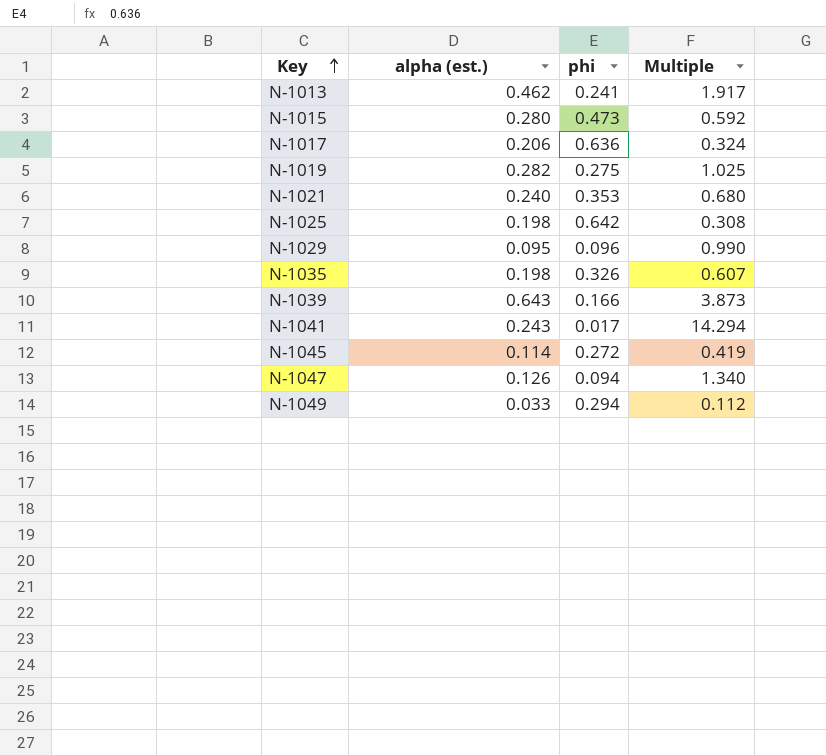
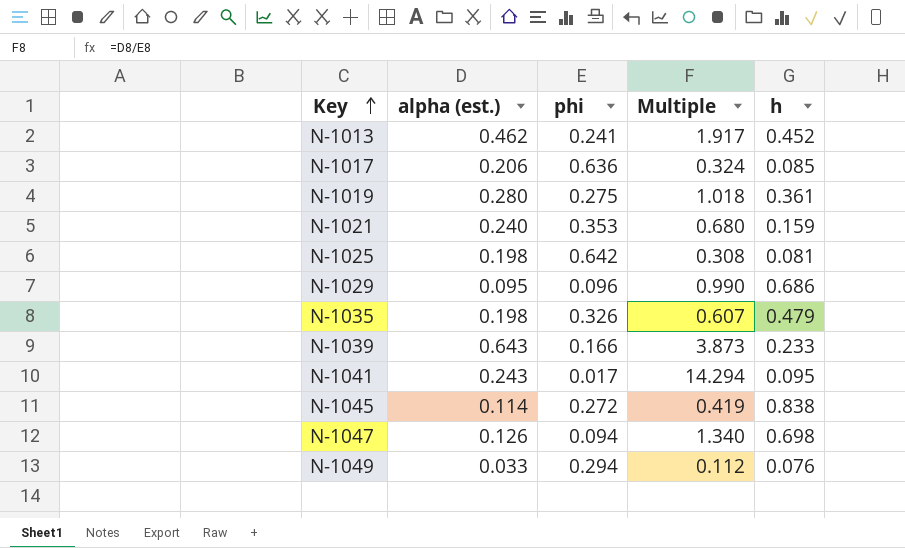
column h | position: none -> 5
row N-1015: 0.280 | 0.473 | 0.592 -> none
N-1019 | alpha (est.): 0.282 -> 0.280
N-1019 | Multiple: 1.025 -> 1.018

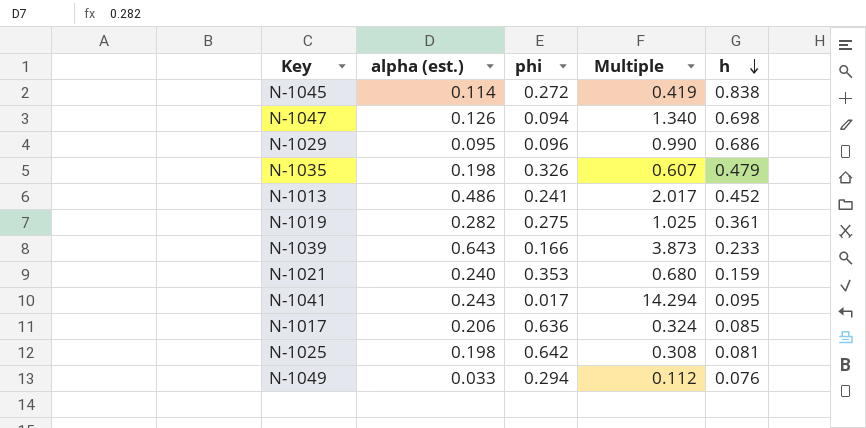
row order: Key ascending -> h descending
N-1013 | alpha (est.): 0.462 -> 0.486
N-1013 | Multiple: 1.917 -> 2.017
N-1019 | alpha (est.): 0.280 -> 0.282
N-1019 | Multiple: 1.018 -> 1.025

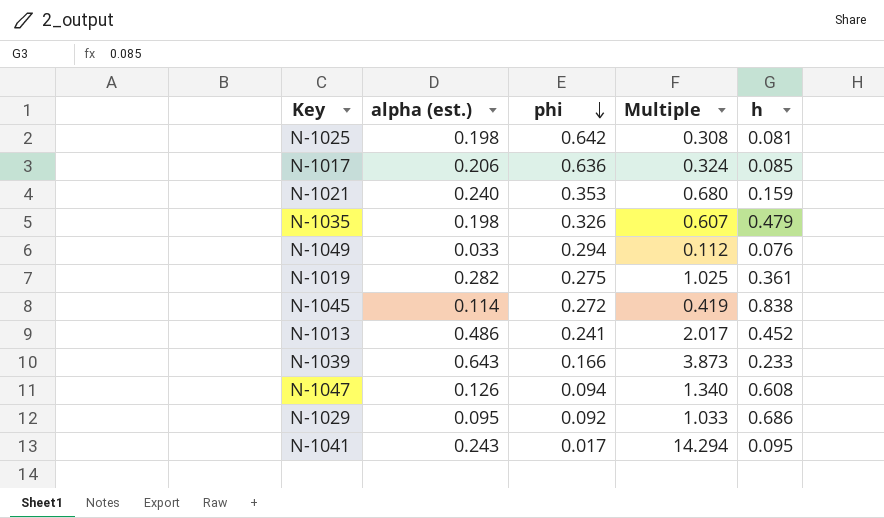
row order: h descending -> phi descending
N-1047 | h: 0.698 -> 0.608
N-1029 | phi: 0.096 -> 0.092
N-1029 | Multiple: 0.990 -> 1.033

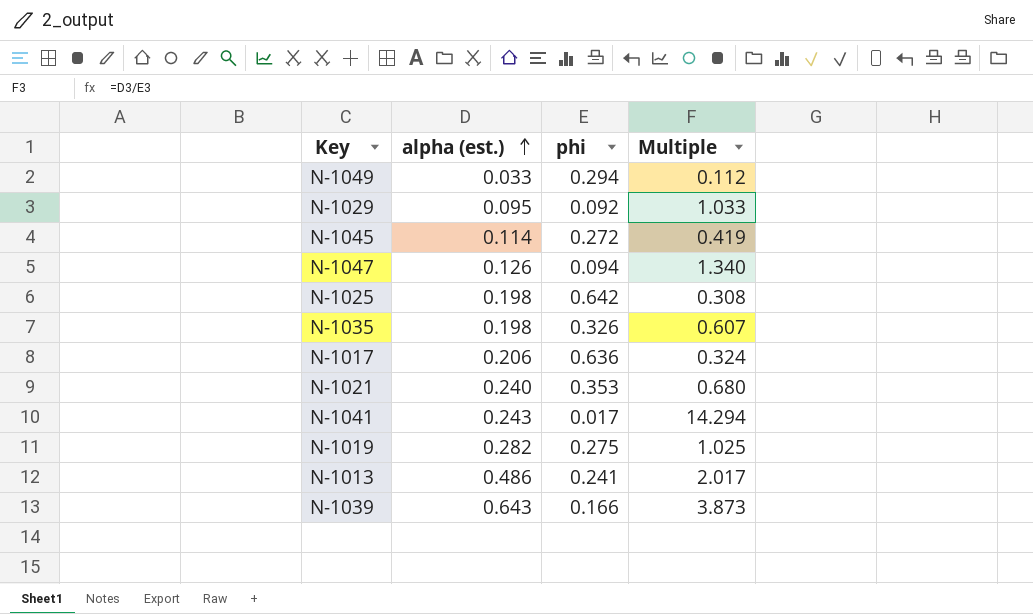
row order: phi descending -> alpha (est.) ascending
column h | position: 5 -> none

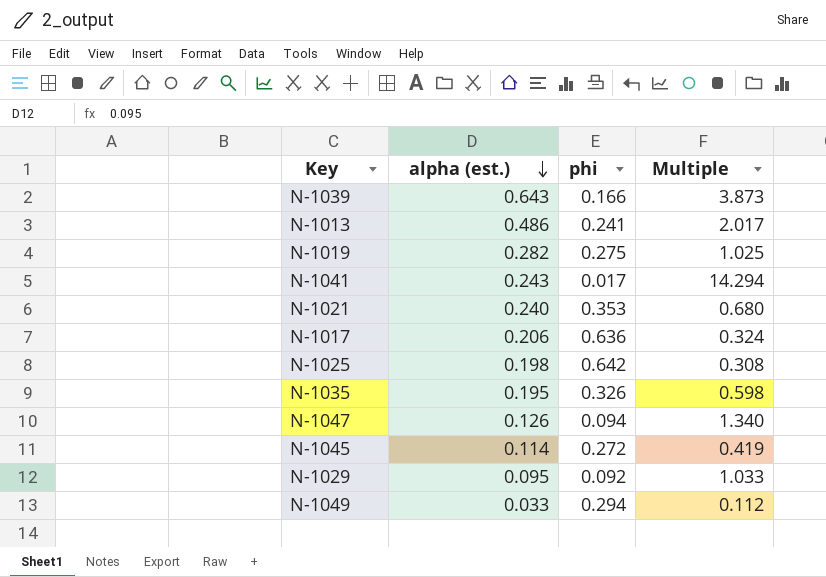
row order: alpha (est.) ascending -> alpha (est.) descending
N-1035 | alpha (est.): 0.198 -> 0.195
N-1035 | Multiple: 0.607 -> 0.598

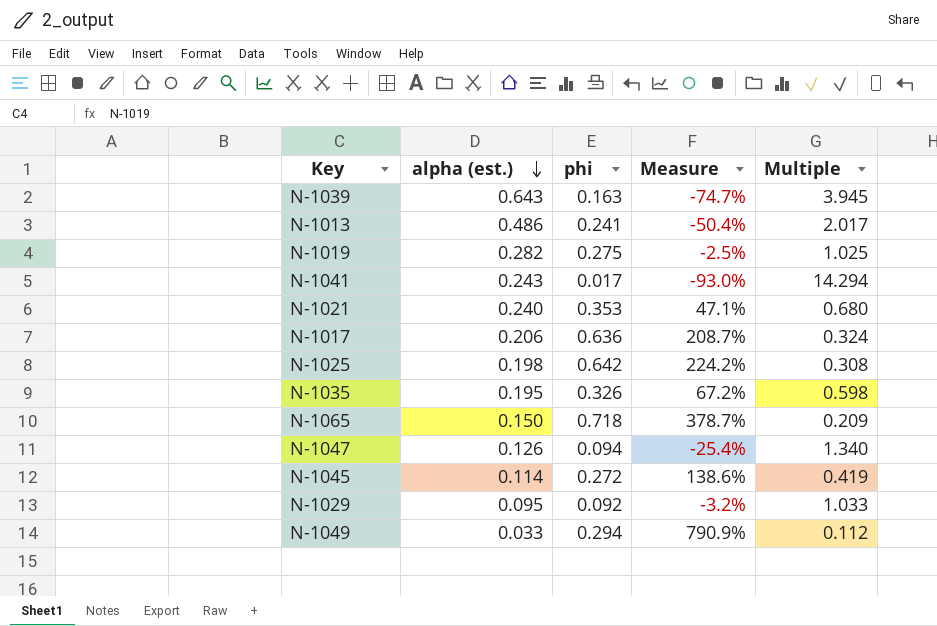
column Measure | formula: none -> ([phi] - [alpha (est.)]) / [alpha (est.)]
N-1039 | phi: 0.166 -> 0.163
N-1039 | Multiple: 3.873 -> 3.945
row N-1065: none -> 0.150 | 0.718 | 378.7% | 0.209

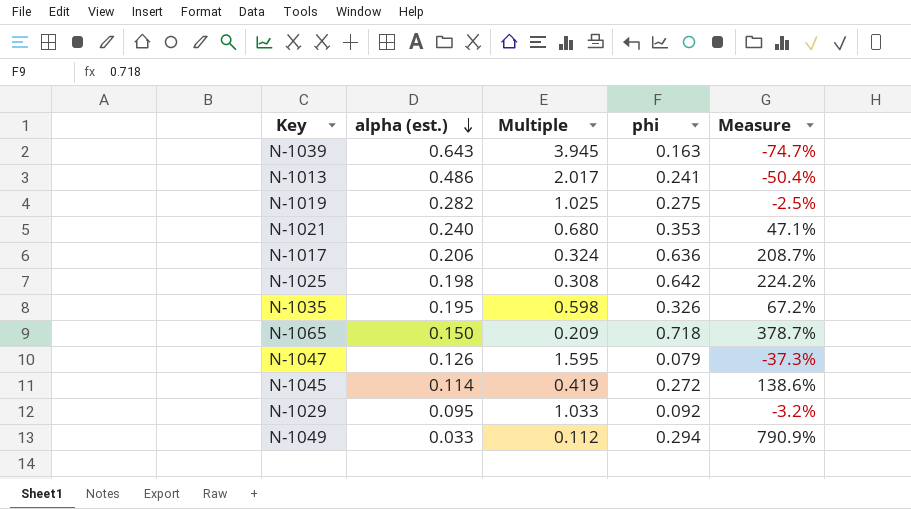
column Multiple | position: 5 -> 3
row N-1041: 0.243 | 0.017 | -93.0% | 14.294 -> none
N-1047 | Multiple: 1.340 -> 1.595
N-1047 | phi: 0.094 -> 0.079
N-1047 | Measure: -25.4% -> -37.3%

